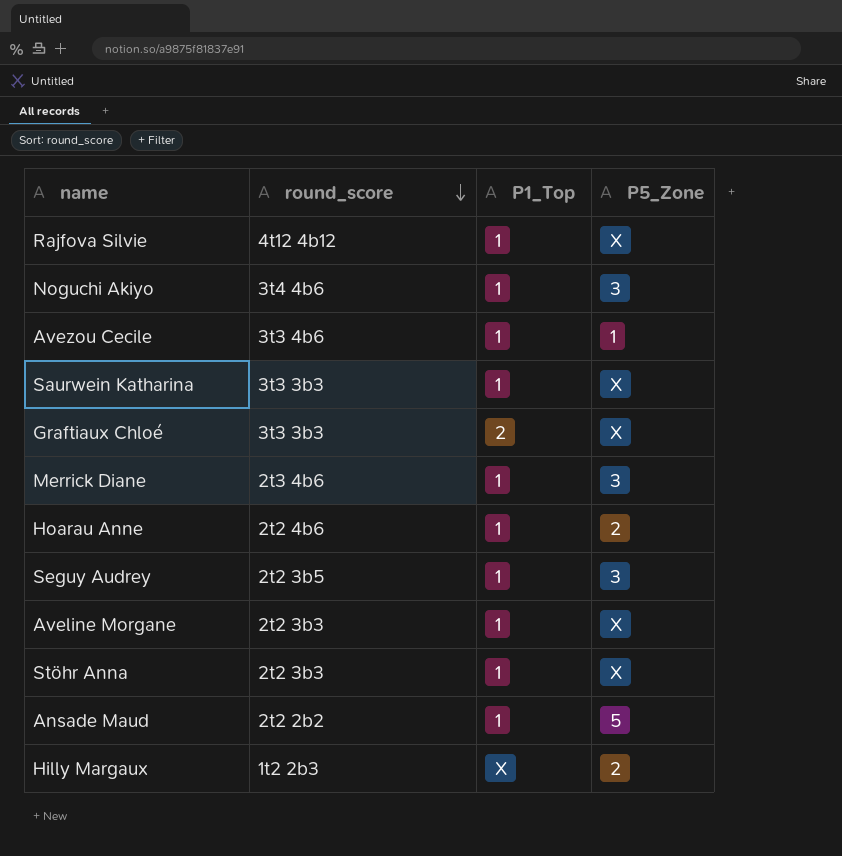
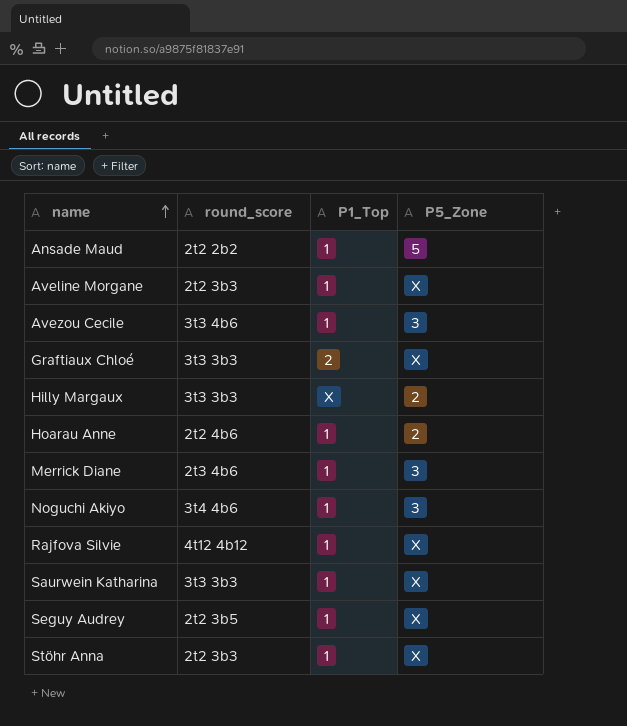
row order: round_score descending -> name ascending
Avezou Cecile | P5_Zone: 1 -> 3
Hilly Margaux | round_score: 1t2 2b3 -> 3t3 3b3
Seguy Audrey | P5_Zone: 3 -> X

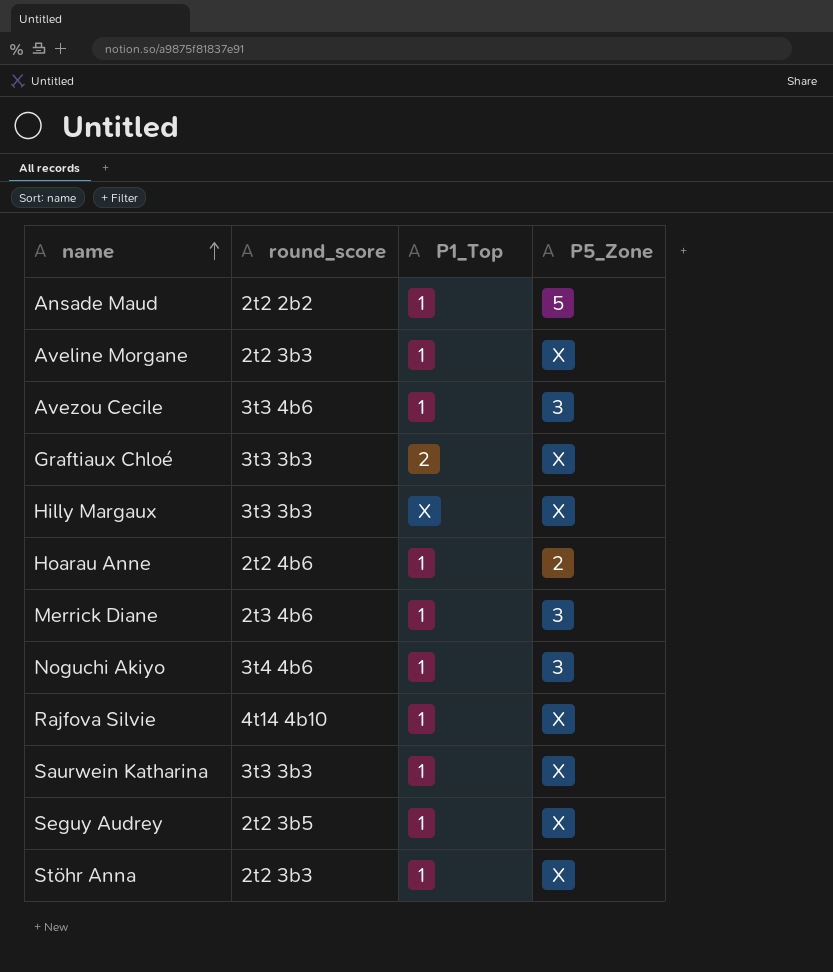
Hilly Margaux | P5_Zone: 2 -> X
Rajfova Silvie | round_score: 4t12 4b12 -> 4t14 4b10

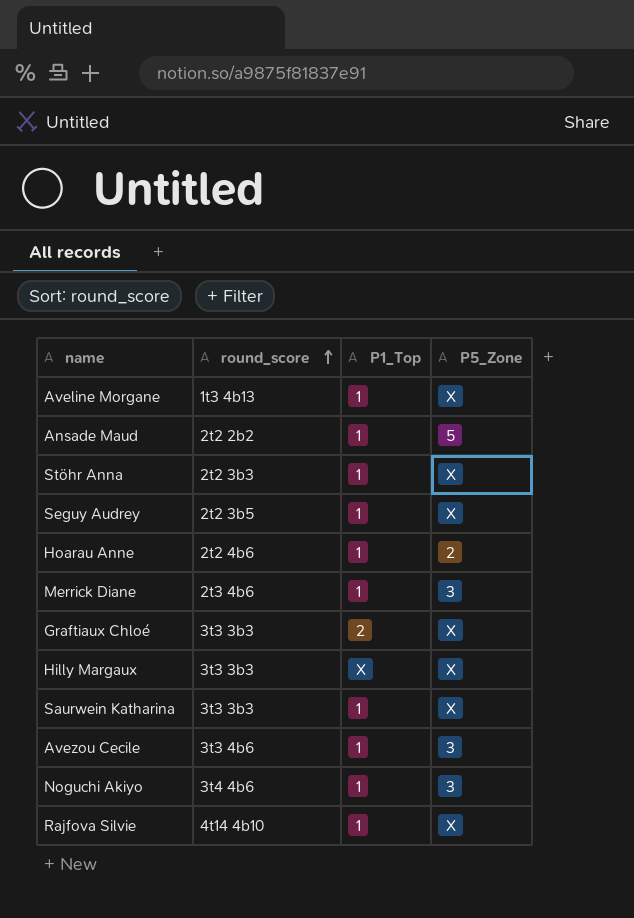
row order: name ascending -> round_score ascending
Aveline Morgane | round_score: 2t2 3b3 -> 1t3 4b13

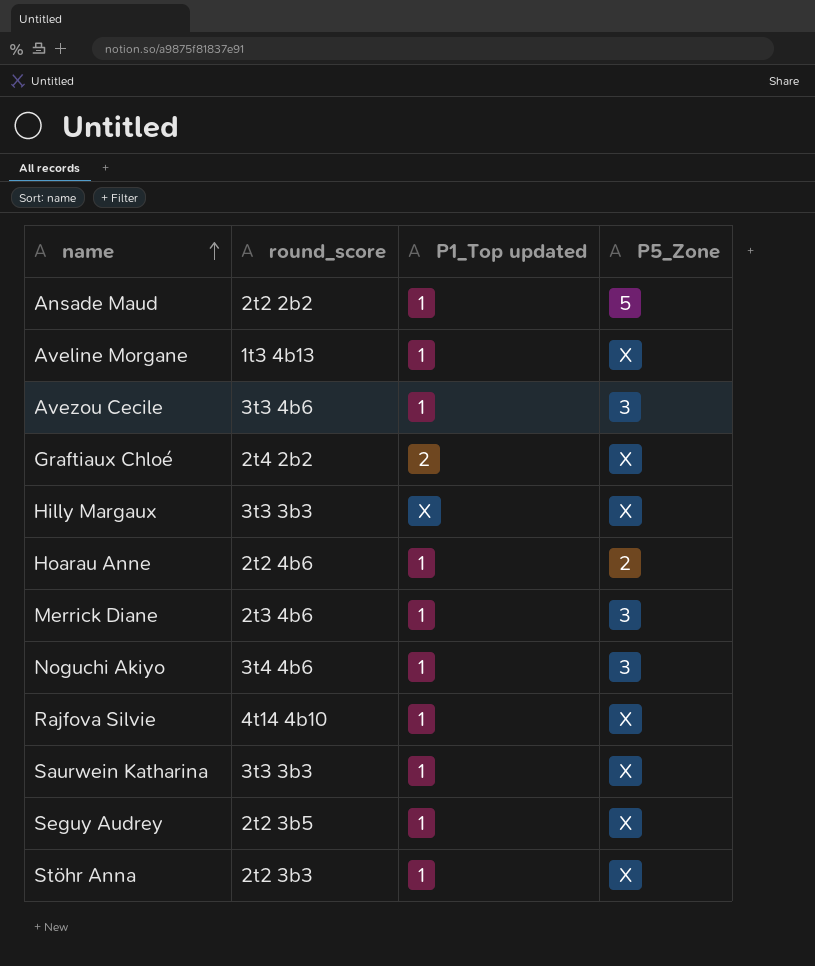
row order: round_score ascending -> name ascending
column name: P1_Top -> P1_Top updated
Graftiaux Chloé | round_score: 3t3 3b3 -> 2t4 2b2

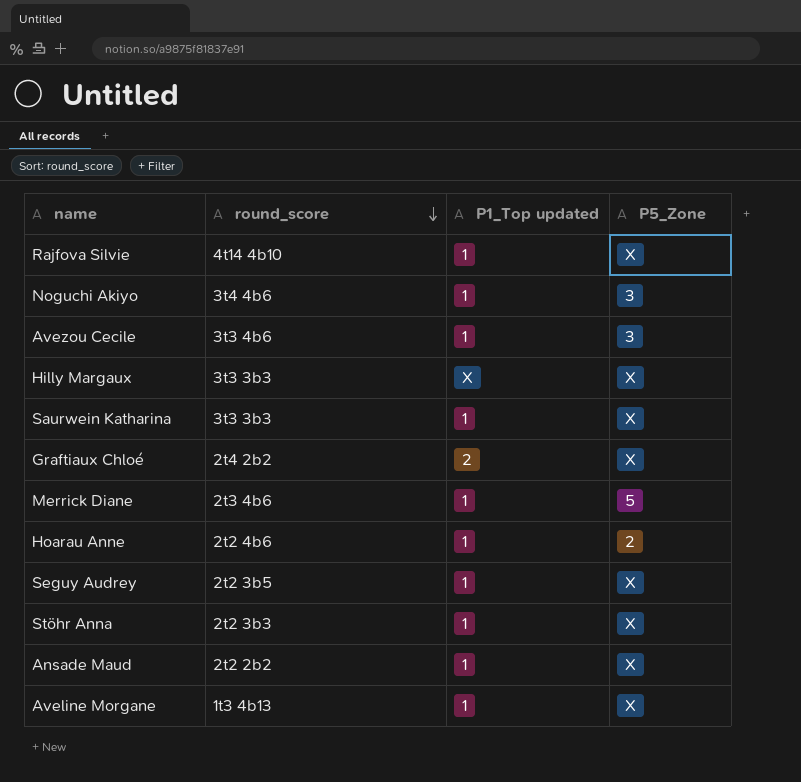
row order: name ascending -> round_score descending
Merrick Diane | P5_Zone: 3 -> 5
Ansade Maud | P5_Zone: 5 -> X

